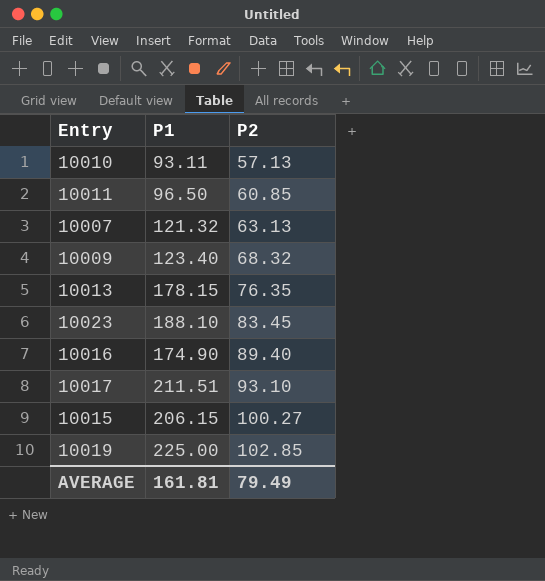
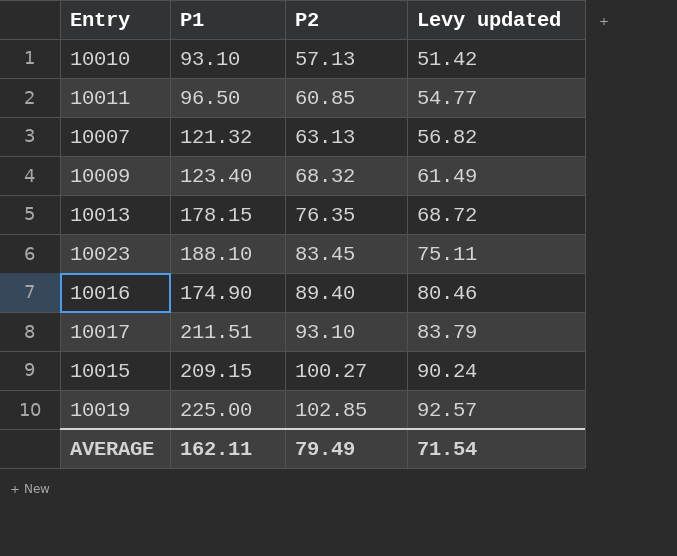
column Levy updated | formula: none -> [P2] * 0.9
10010 | P1: 93.11 -> 93.10
10015 | P1: 206.15 -> 209.15
AVERAGE | P1: 161.81 -> 162.11

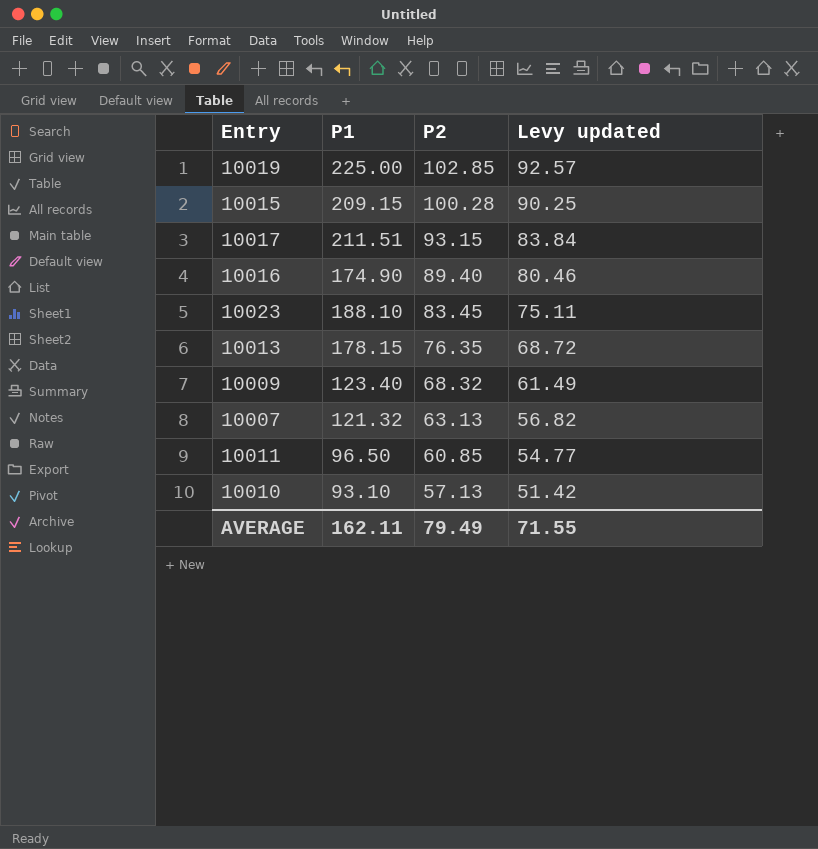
row order: P2 ascending -> P2 descending
10015 | P2: 100.27 -> 100.28
10015 | Levy updated: 90.24 -> 90.25
10017 | P2: 93.10 -> 93.15
10017 | Levy updated: 83.79 -> 83.84
AVERAGE | Levy updated: 71.54 -> 71.55

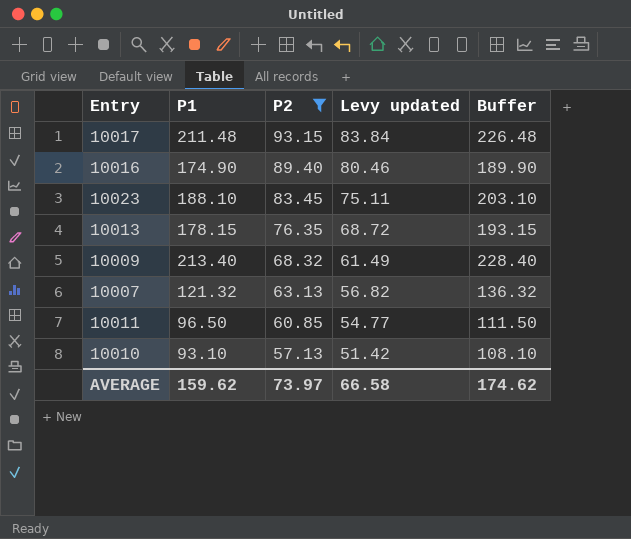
filter: none -> P2 <= 93.15
column Buffer | formula: none -> [P1] + 15
10017 | P1: 211.51 -> 211.48
10009 | P1: 123.40 -> 213.40
AVERAGE | P1: 162.11 -> 159.62
AVERAGE | P2: 79.49 -> 73.97
AVERAGE | Levy updated: 71.55 -> 66.58

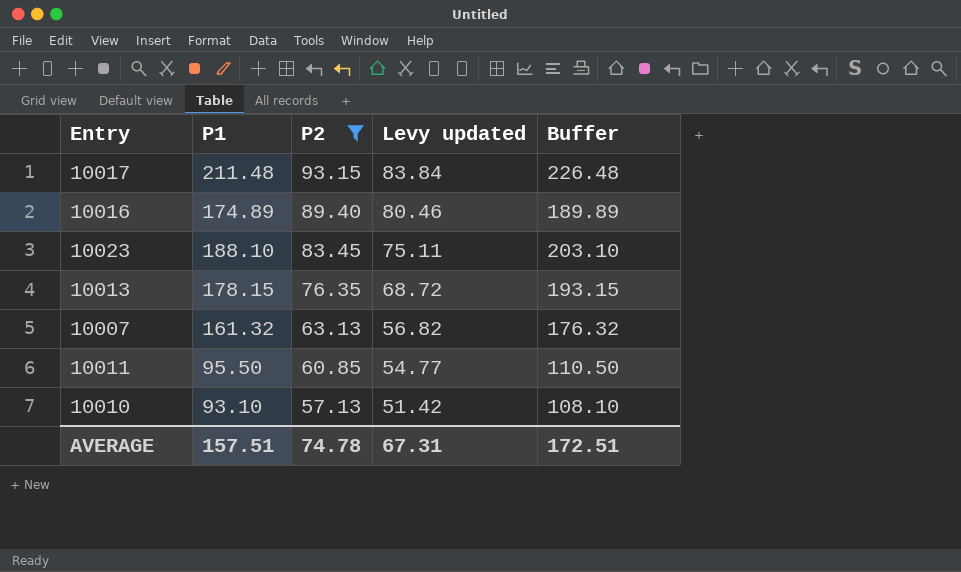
row 10009: 213.40 | 68.32 | 61.49 | 228.40 -> none
10016 | P1: 174.90 -> 174.89
10016 | Buffer: 189.90 -> 189.89
10007 | P1: 121.32 -> 161.32
10007 | Buffer: 136.32 -> 176.32
10011 | P1: 96.50 -> 95.50
10011 | Buffer: 111.50 -> 110.50
AVERAGE | P1: 159.62 -> 157.51
AVERAGE | P2: 73.97 -> 74.78
AVERAGE | Levy updated: 66.58 -> 67.31
AVERAGE | Buffer: 174.62 -> 172.51

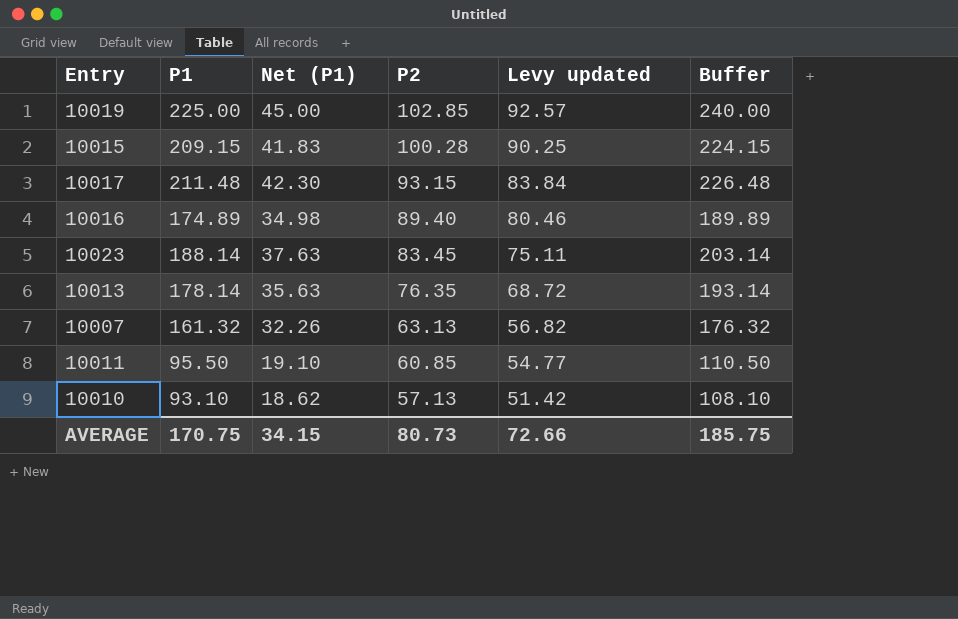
filter: P2 <= 93.15 -> none
column Net (P1) | formula: none -> [P1] * 0.2
10023 | P1: 188.10 -> 188.14
10023 | Buffer: 203.10 -> 203.14
10013 | P1: 178.15 -> 178.14
10013 | Buffer: 193.15 -> 193.14
AVERAGE | P1: 157.51 -> 170.75
AVERAGE | P2: 74.78 -> 80.73
AVERAGE | Levy updated: 67.31 -> 72.66
AVERAGE | Buffer: 172.51 -> 185.75

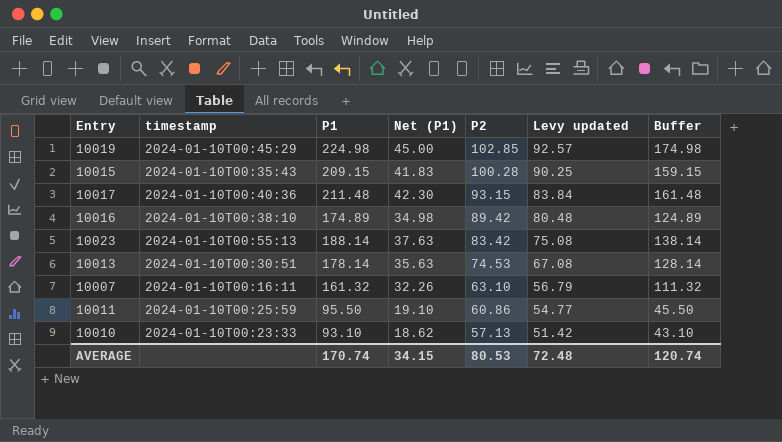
column timestamp | position: none -> 2
column Buffer | formula: [P1] + 15 -> [P1] - 50
10019 | P1: 225.00 -> 224.98
10016 | P2: 89.40 -> 89.42
10016 | Levy updated: 80.46 -> 80.48
10023 | P2: 83.45 -> 83.42
10023 | Levy updated: 75.11 -> 75.08
10013 | P2: 76.35 -> 74.53
10013 | Levy updated: 68.72 -> 67.08
10007 | P2: 63.13 -> 63.10
10007 | Levy updated: 56.82 -> 56.79
10011 | P2: 60.85 -> 60.86
AVERAGE | P1: 170.75 -> 170.74
AVERAGE | P2: 80.73 -> 80.53
AVERAGE | Levy updated: 72.66 -> 72.48
AVERAGE | Buffer: 185.75 -> 120.74

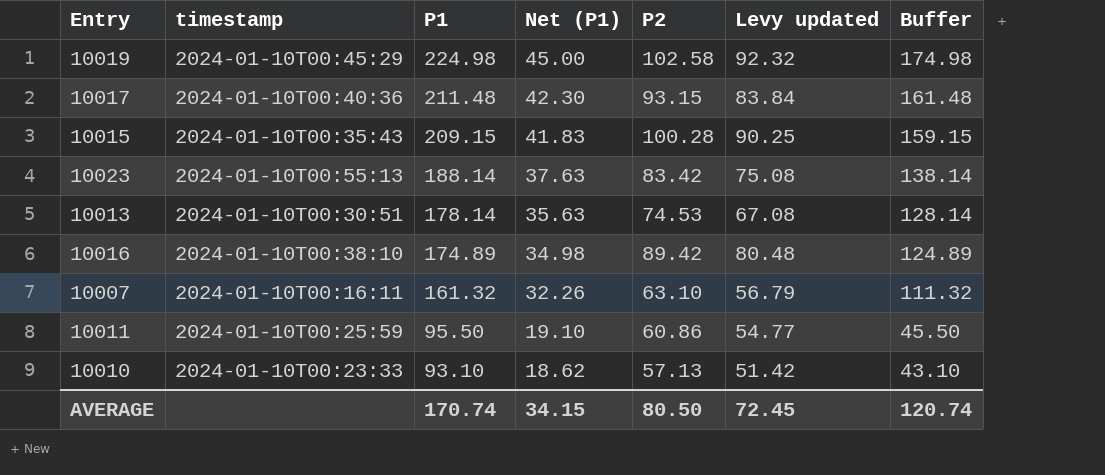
row order: P2 descending -> P1 descending
10019 | P2: 102.85 -> 102.58
10019 | Levy updated: 92.57 -> 92.32
AVERAGE | P2: 80.53 -> 80.50
AVERAGE | Levy updated: 72.48 -> 72.45

